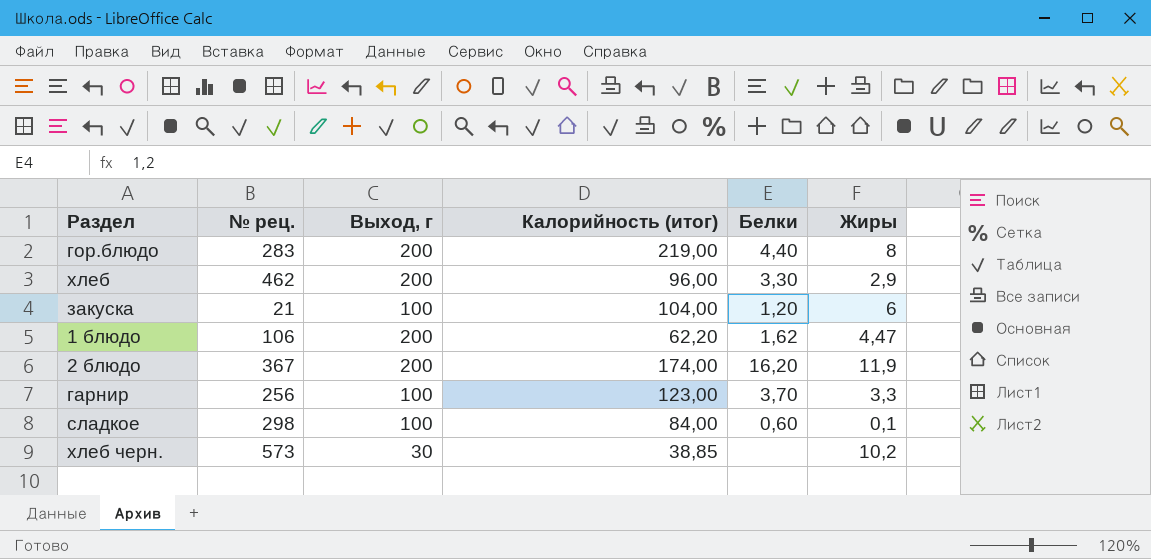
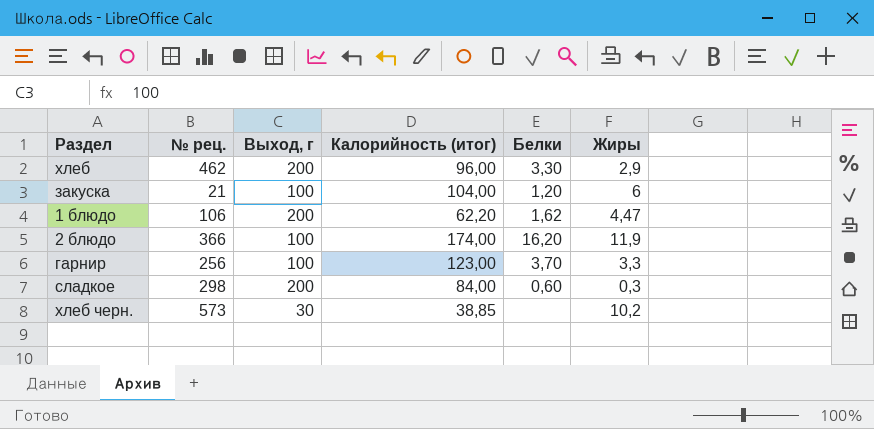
row гор.блюдо: 283 | 200 | 219,00 | 4,40 | 8 -> none
2 блюдо | № рец.: 367 -> 366
2 блюдо | Выход, г: 200 -> 100
сладкое | Выход, г: 100 -> 200
сладкое | Жиры: 0,1 -> 0,3

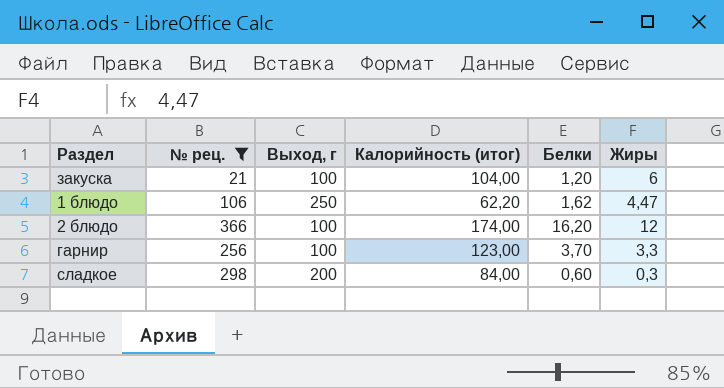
filter: none -> № рец. <= 366
1 блюдо | Выход, г: 200 -> 250
2 блюдо | Жиры: 11,9 -> 12

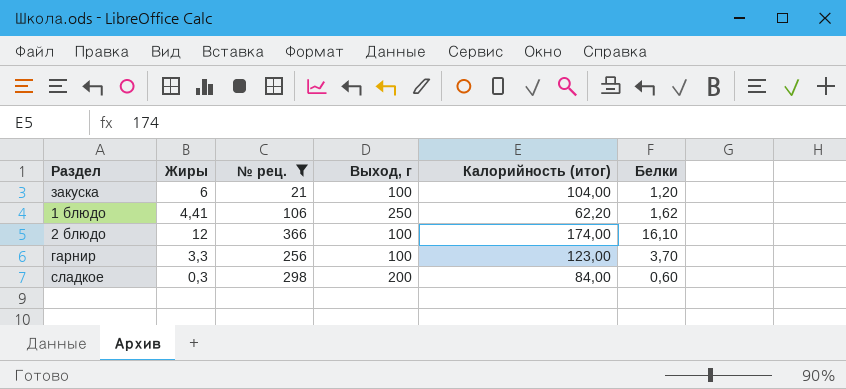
column Жиры | position: 6 -> 2
1 блюдо | Жиры: 4,47 -> 4,41
2 блюдо | Белки: 16,20 -> 16,10

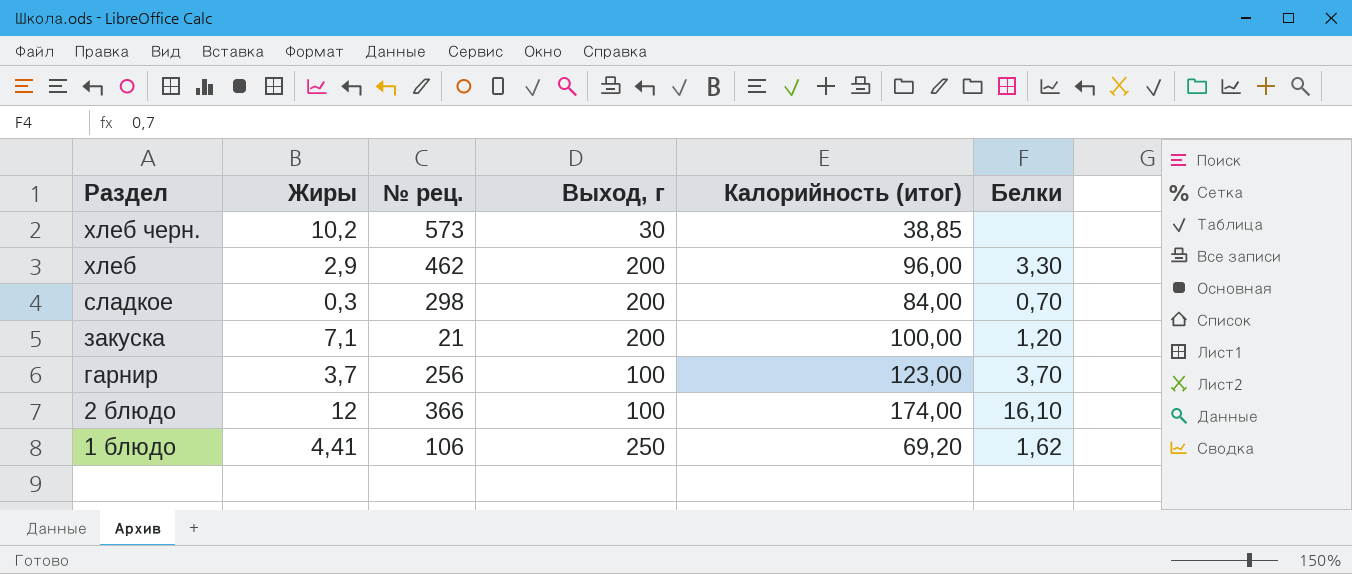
filter: № рец. <= 366 -> none
row order: none -> Раздел descending
сладкое | Белки: 0,60 -> 0,70
закуска | Жиры: 6 -> 7,1
закуска | Выход, г: 100 -> 200
закуска | Калорийность (итог): 104,00 -> 100,00
гарнир | Жиры: 3,3 -> 3,7
1 блюдо | Калорийность (итог): 62,20 -> 69,20

